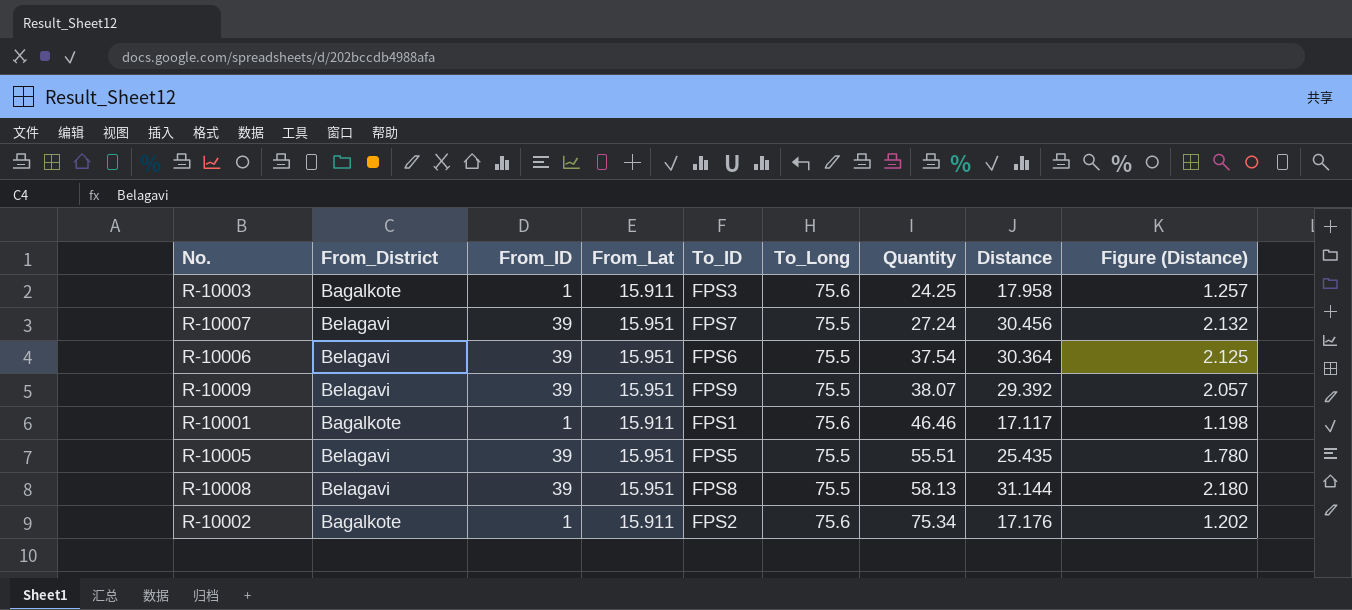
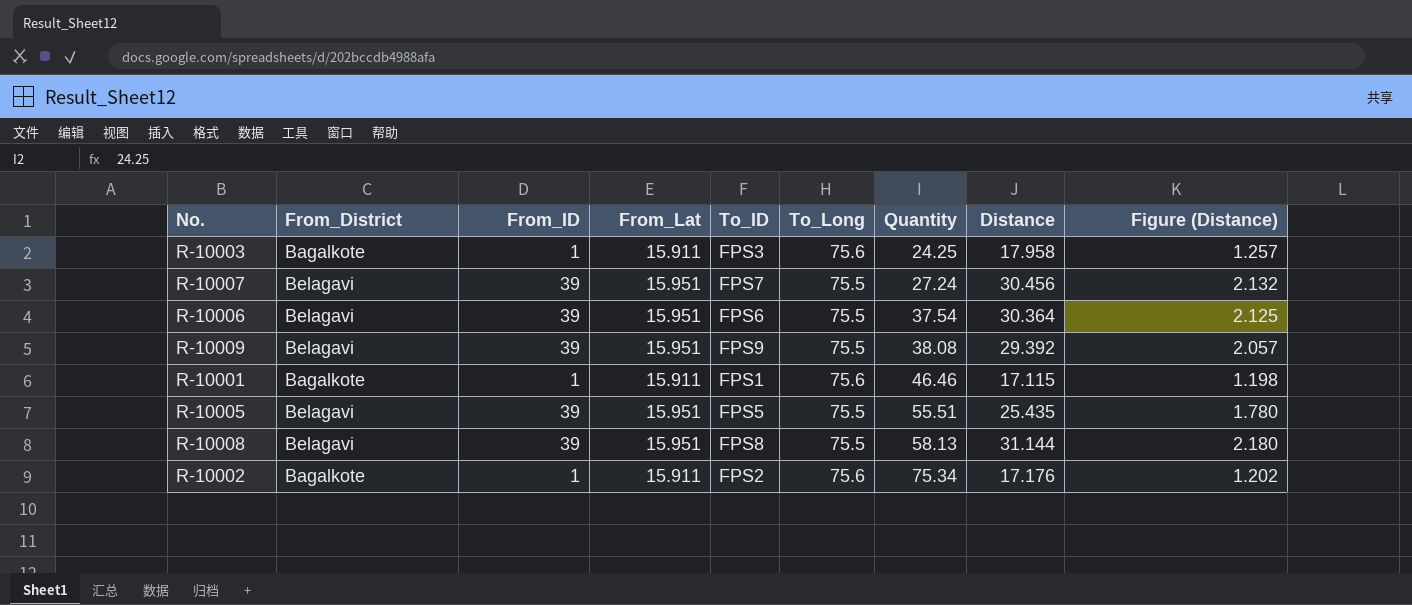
R-10009 | Quantity: 38.07 -> 38.08
R-10001 | Distance: 17.117 -> 17.115

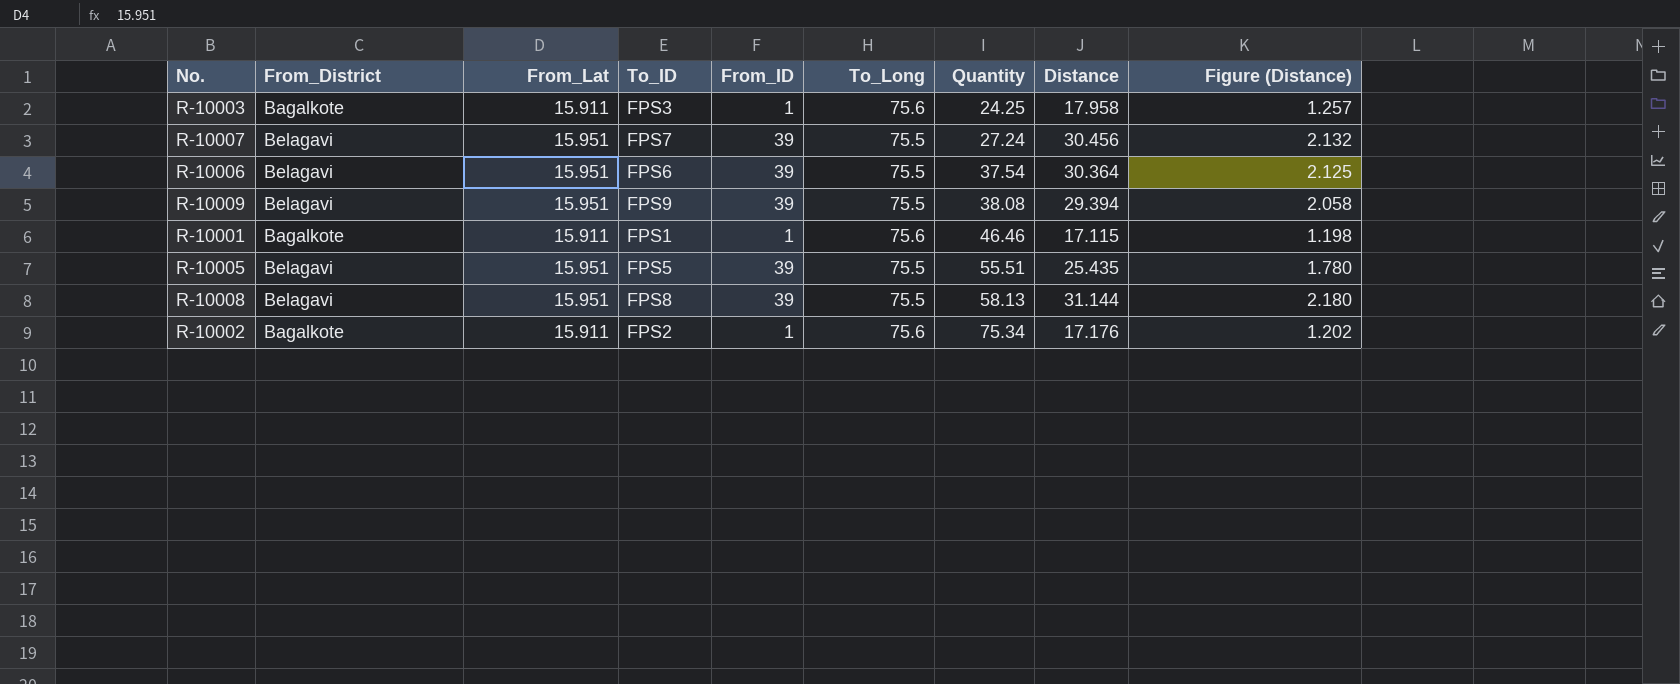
column From_ID | position: 3 -> 5
R-10009 | Distance: 29.392 -> 29.394
R-10009 | Figure (Distance): 2.057 -> 2.058

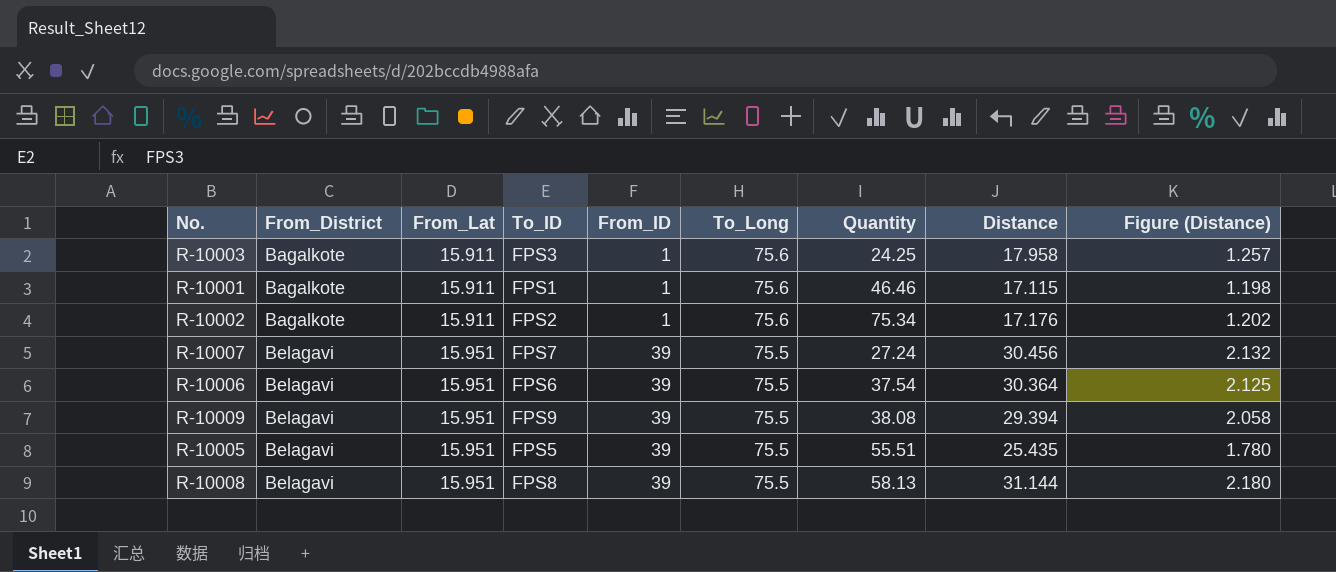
row order: Quantity ascending -> From_District ascending

